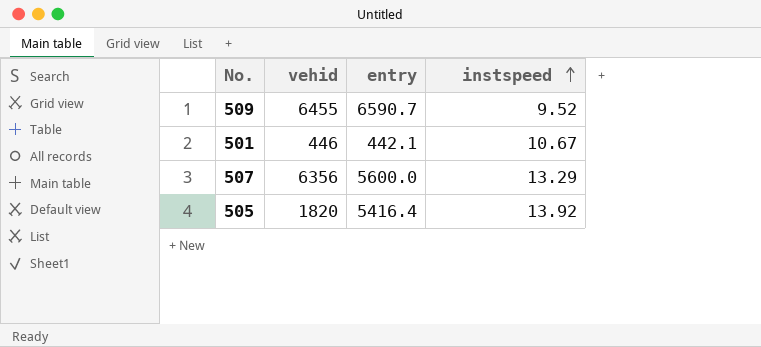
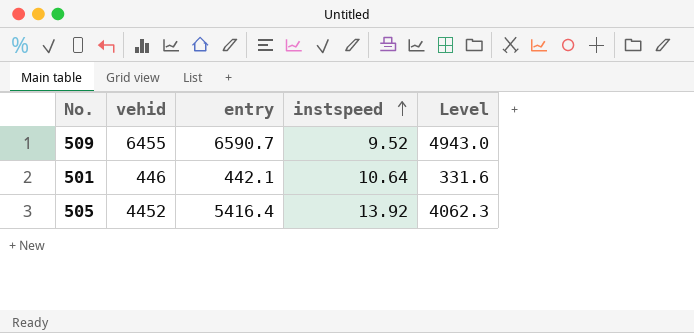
column Level | formula: none -> [entry] * 0.75
row 507: 6356 | 5600.0 | 13.29 -> none
501 | instspeed: 10.67 -> 10.64
505 | vehid: 1820 -> 4452

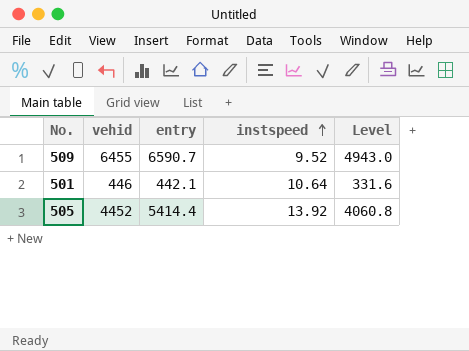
505 | entry: 5416.4 -> 5414.4
505 | Level: 4062.3 -> 4060.8

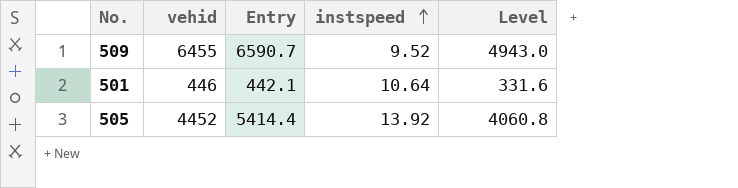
column name: entry -> Entry

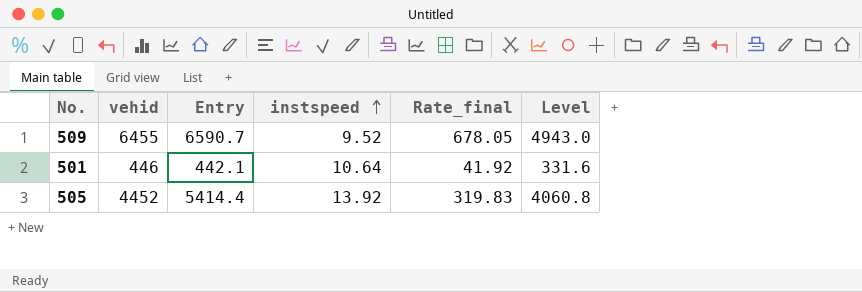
column Rate_final | formula: none -> [vehid] / [instspeed]

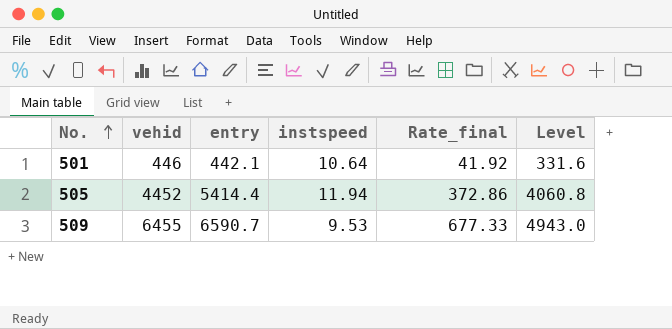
row order: instspeed ascending -> No. ascending
column name: Entry -> entry
505 | instspeed: 13.92 -> 11.94
505 | Rate_final: 319.83 -> 372.86
509 | instspeed: 9.52 -> 9.53
509 | Rate_final: 678.05 -> 677.33

